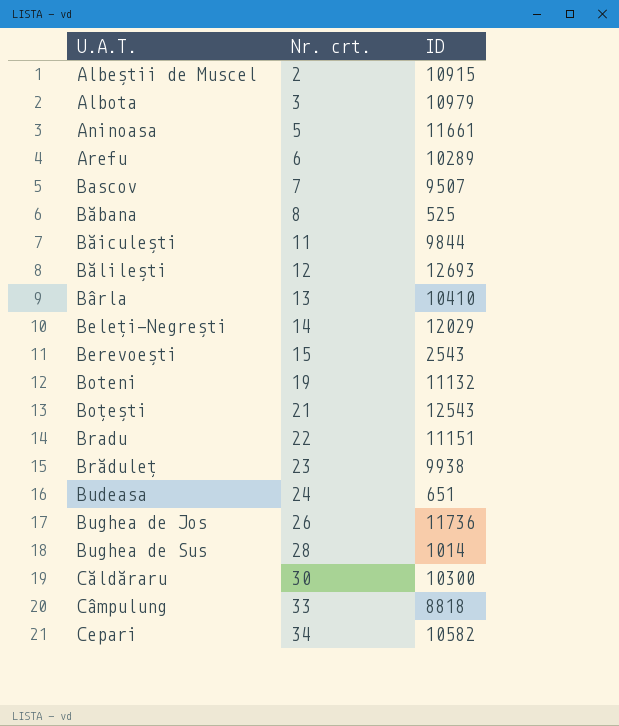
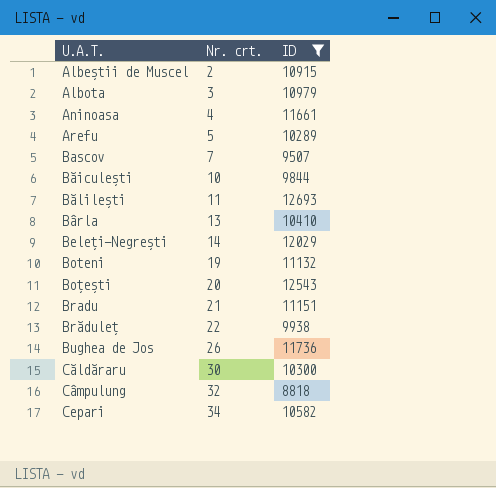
filter: none -> ID >= 8818
Aninoasa | Nr. crt.: 5 -> 4
Arefu | Nr. crt.: 6 -> 5
Băiculești | Nr. crt.: 11 -> 10
Bălilești | Nr. crt.: 12 -> 11
Boțești | Nr. crt.: 21 -> 20
Bradu | Nr. crt.: 22 -> 21
Brăduleț | Nr. crt.: 23 -> 22
Câmpulung | Nr. crt.: 33 -> 32

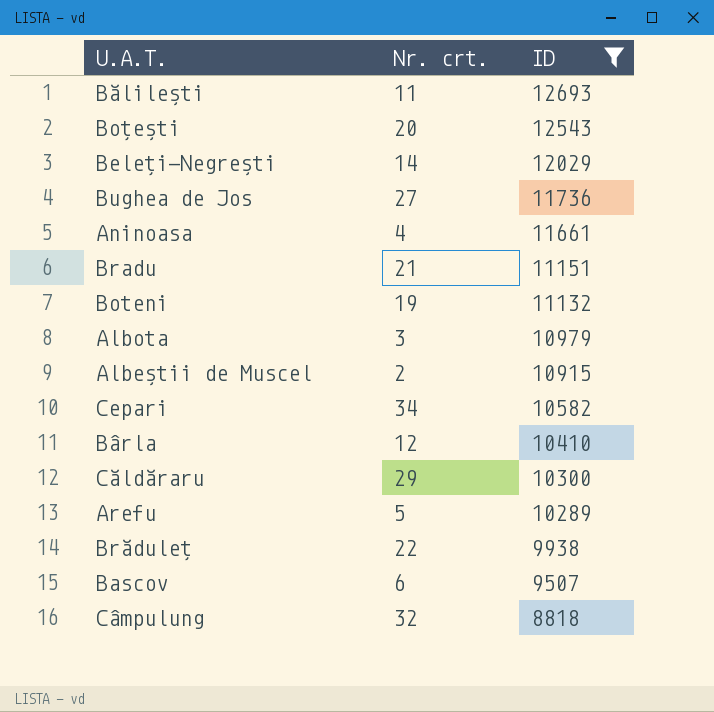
row order: Nr. crt. ascending -> ID descending
row Băiculești: 10 | 9844 -> none
Bughea de Jos | Nr. crt.: 26 -> 27
Bârla | Nr. crt.: 13 -> 12
Căldăraru | Nr. crt.: 30 -> 29
Bascov | Nr. crt.: 7 -> 6

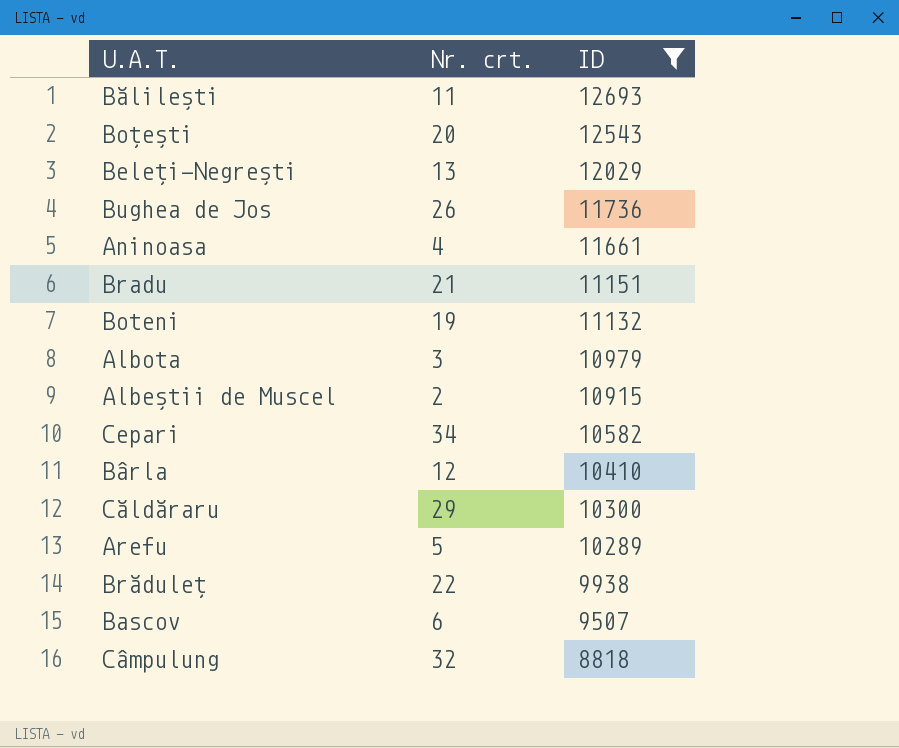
Beleți-Negrești | Nr. crt.: 14 -> 13
Bughea de Jos | Nr. crt.: 27 -> 26

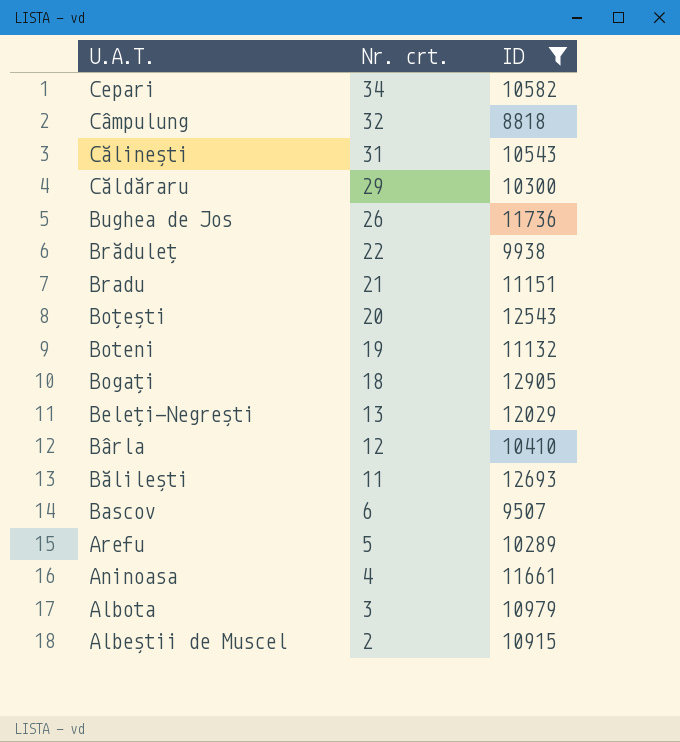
row order: ID descending -> Nr. crt. descending
row Călinești: none -> 31 | 10543
row Bogați: none -> 18 | 12905

